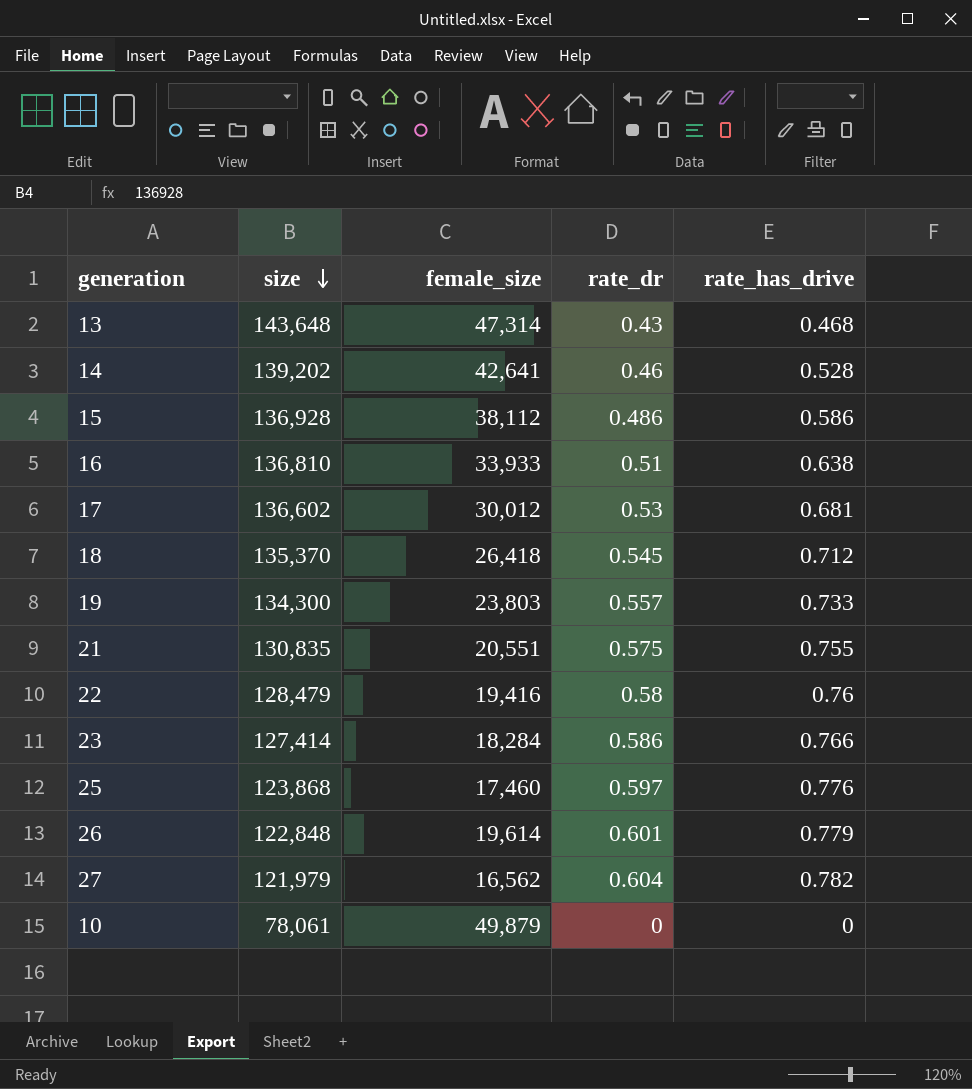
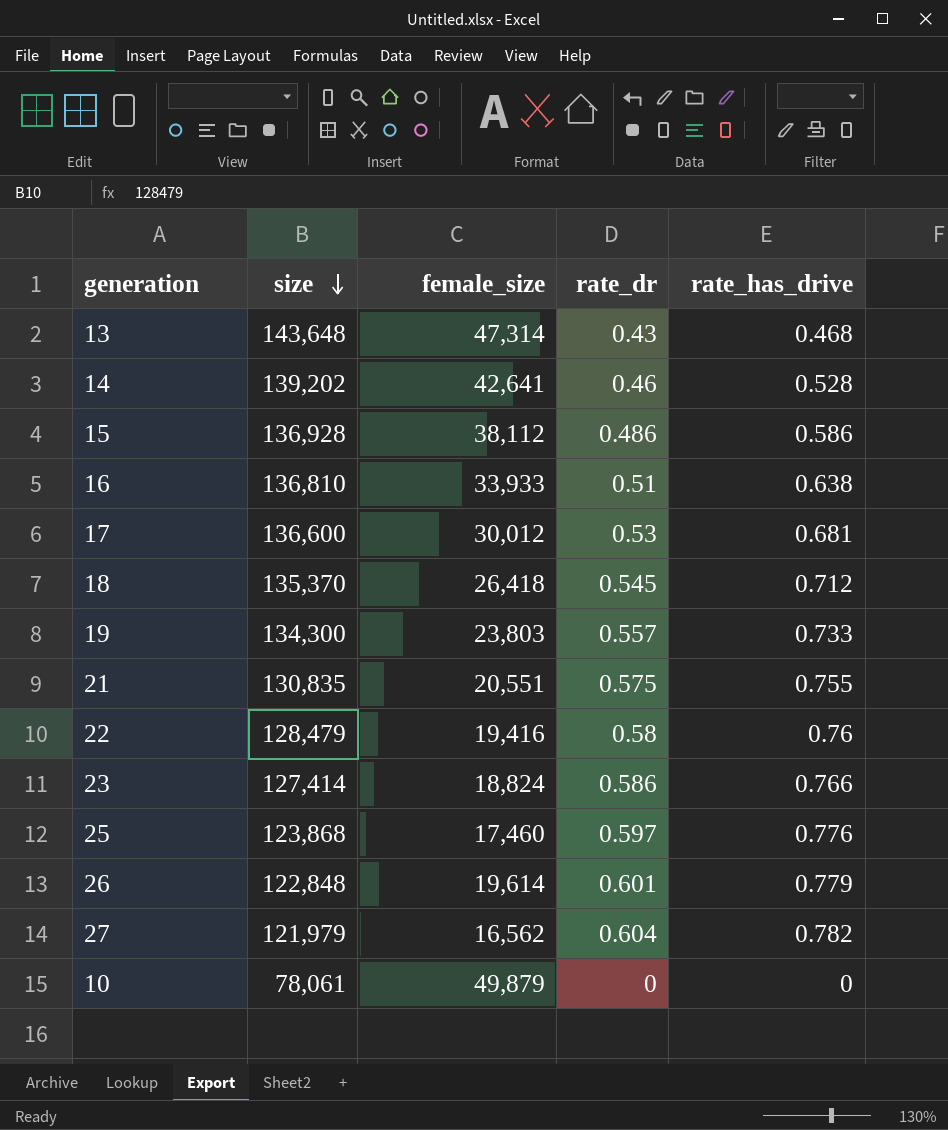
17 | size: 136,602 -> 136,600
23 | female_size: 18,284 -> 18,824

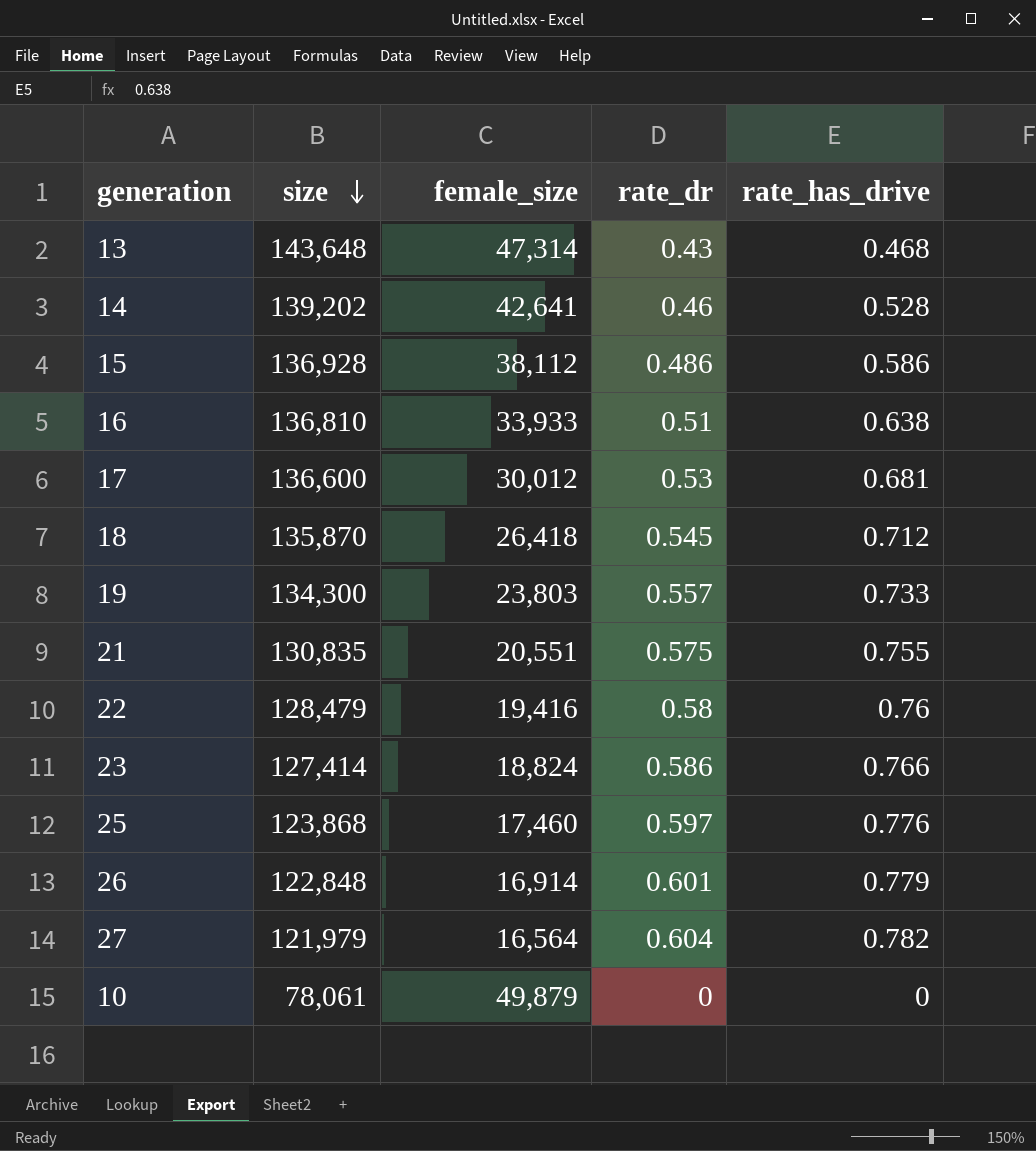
18 | size: 135,370 -> 135,870
26 | female_size: 19,614 -> 16,914
27 | female_size: 16,562 -> 16,564

